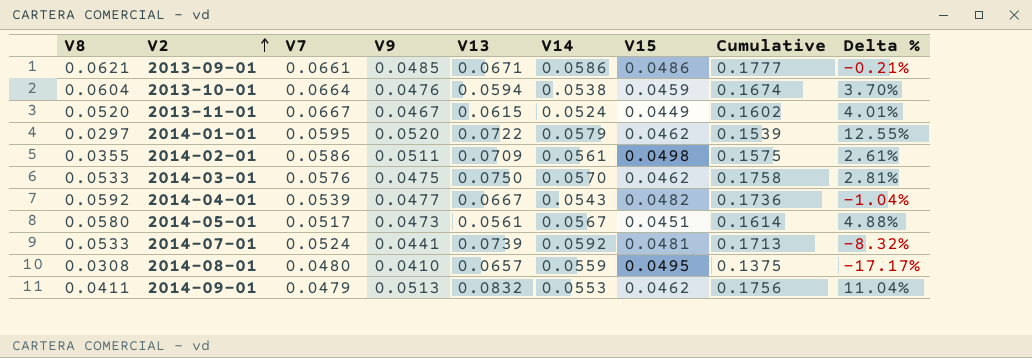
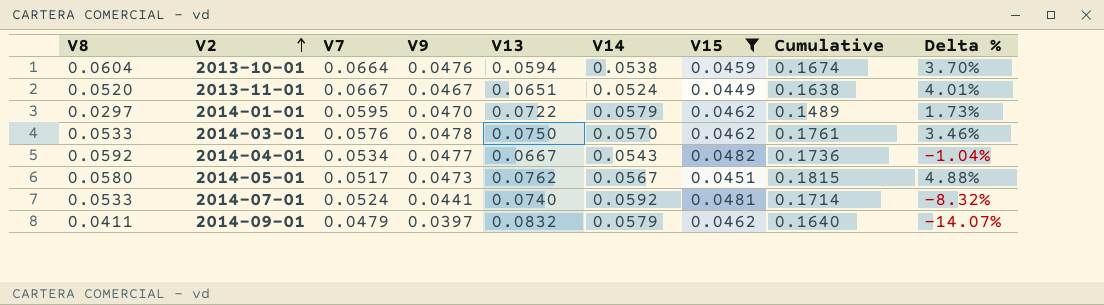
filter: none -> V15 <= 0.0482
2013-11-01 | V13: 0.0615 -> 0.0651
2013-11-01 | Cumulative: 0.1602 -> 0.1638
2014-01-01 | V9: 0.0520 -> 0.0470
2014-01-01 | Cumulative: 0.1539 -> 0.1489
2014-01-01 | Delta %: 12.55% -> 1.73%
2014-03-01 | V9: 0.0475 -> 0.0478
2014-03-01 | Cumulative: 0.1758 -> 0.1761
2014-03-01 | Delta %: 2.81% -> 3.46%
2014-04-01 | V7: 0.0539 -> 0.0534
2014-05-01 | V13: 0.0561 -> 0.0762
2014-05-01 | Cumulative: 0.1614 -> 0.1815
2014-07-01 | V13: 0.0739 -> 0.0740
2014-07-01 | Cumulative: 0.1713 -> 0.1714
2014-09-01 | V9: 0.0513 -> 0.0397
2014-09-01 | V14: 0.0553 -> 0.0579
2014-09-01 | Cumulative: 0.1756 -> 0.1640
2014-09-01 | Delta %: 11.04% -> -14.07%

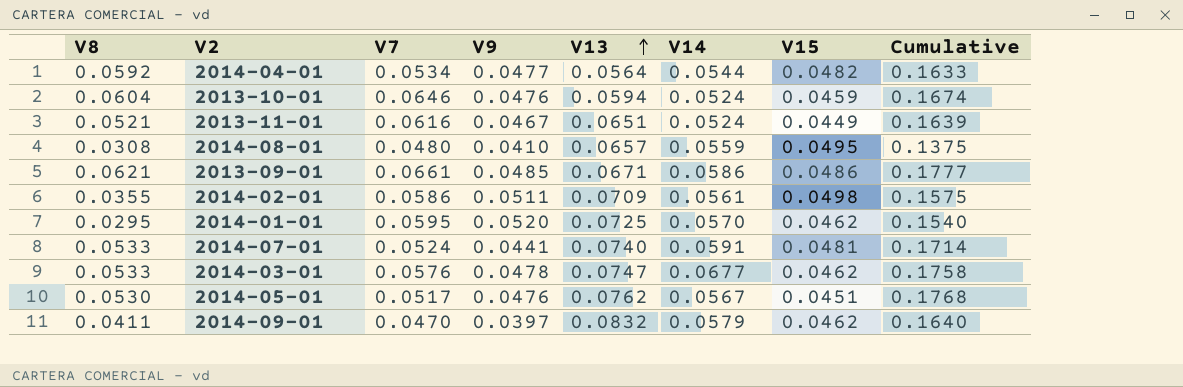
filter: V15 <= 0.0482 -> none
row order: V2 ascending -> V13 ascending
column Delta % | formula: ([V9] - [V15]) / [V15] -> none
2014-04-01 | V13: 0.0667 -> 0.0564
2014-04-01 | V14: 0.0543 -> 0.0544
2014-04-01 | Cumulative: 0.1736 -> 0.1633
2013-10-01 | V7: 0.0664 -> 0.0646
2013-10-01 | V14: 0.0538 -> 0.0524
2013-11-01 | V8: 0.0520 -> 0.0521
2013-11-01 | V7: 0.0667 -> 0.0616
2013-11-01 | Cumulative: 0.1638 -> 0.1639
2014-01-01 | V8: 0.0297 -> 0.0295
2014-01-01 | V9: 0.0470 -> 0.0520
2014-01-01 | V13: 0.0722 -> 0.0725
2014-01-01 | V14: 0.0579 -> 0.0570
2014-01-01 | Cumulative: 0.1489 -> 0.1540
2014-07-01 | V14: 0.0592 -> 0.0591
2014-03-01 | V13: 0.0750 -> 0.0747
2014-03-01 | V14: 0.0570 -> 0.0677
2014-03-01 | Cumulative: 0.1761 -> 0.1758
2014-05-01 | V8: 0.0580 -> 0.0530
2014-05-01 | V9: 0.0473 -> 0.0476
2014-05-01 | Cumulative: 0.1815 -> 0.1768
2014-09-01 | V7: 0.0479 -> 0.0470

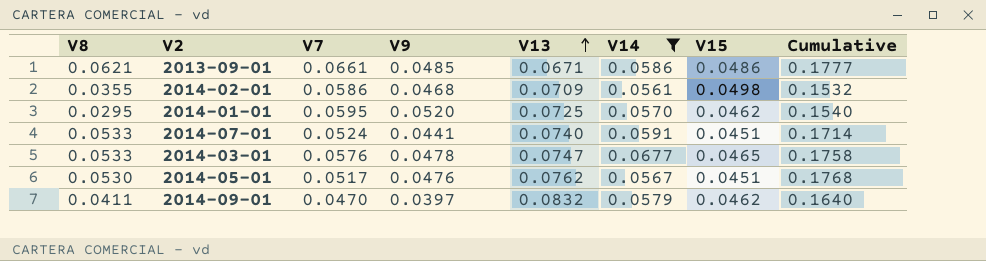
filter: none -> V14 >= 0.0561
2014-02-01 | V9: 0.0511 -> 0.0468
2014-02-01 | Cumulative: 0.1575 -> 0.1532
2014-07-01 | V15: 0.0481 -> 0.0451
2014-03-01 | V15: 0.0462 -> 0.0465

